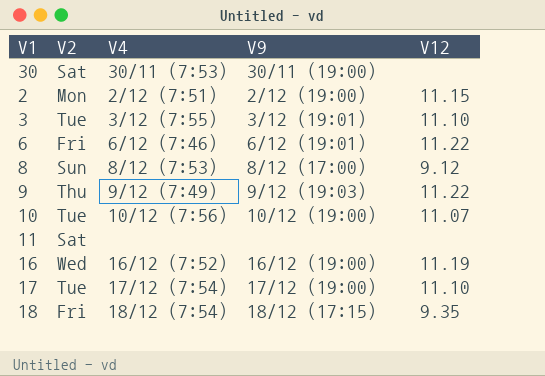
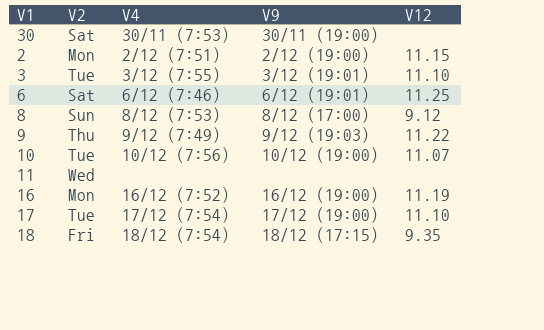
6 | V2: Fri -> Sat
6 | V12: 11.22 -> 11.25
11 | V2: Sat -> Wed
16 | V2: Wed -> Mon

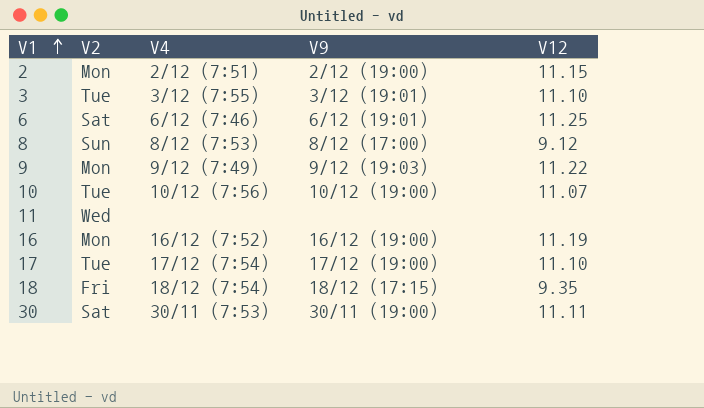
row order: none -> V1 ascending
9 | V2: Thu -> Mon
30 | V12: none -> 11.11

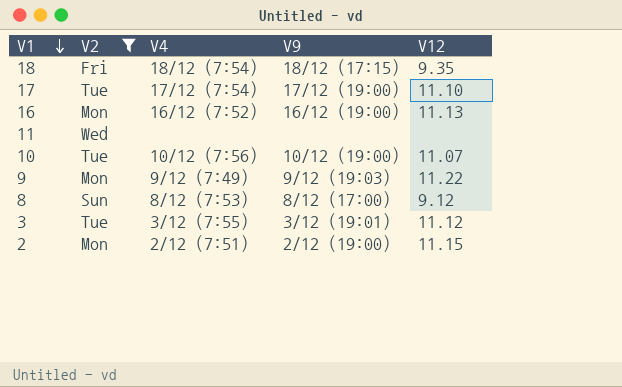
filter: none -> V2 != Sat
row order: V1 ascending -> V1 descending
16 | V12: 11.19 -> 11.13
3 | V12: 11.10 -> 11.12

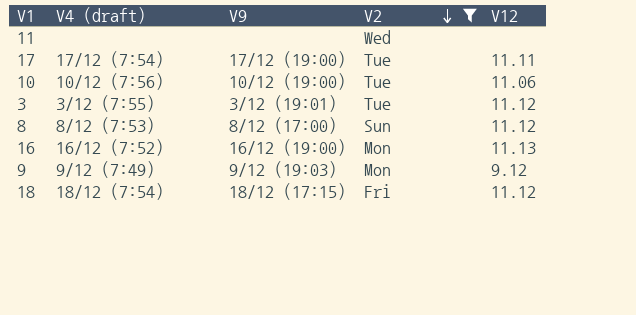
row order: V1 descending -> V2 descending
column name: V4 -> V4 (draft)
column V2 | position: 2 -> 4
row 2: Mon | 2/12 (7:51) | 2/12 (19:00) | 11.15 -> none
17 | V12: 11.10 -> 11.11
10 | V12: 11.07 -> 11.06
8 | V12: 9.12 -> 11.12
9 | V12: 11.22 -> 9.12
18 | V12: 9.35 -> 11.12

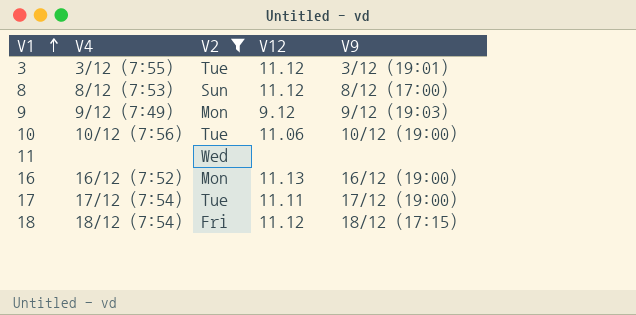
row order: V2 descending -> V1 ascending
column name: V4 (draft) -> V4
column V9 | position: 3 -> 5

